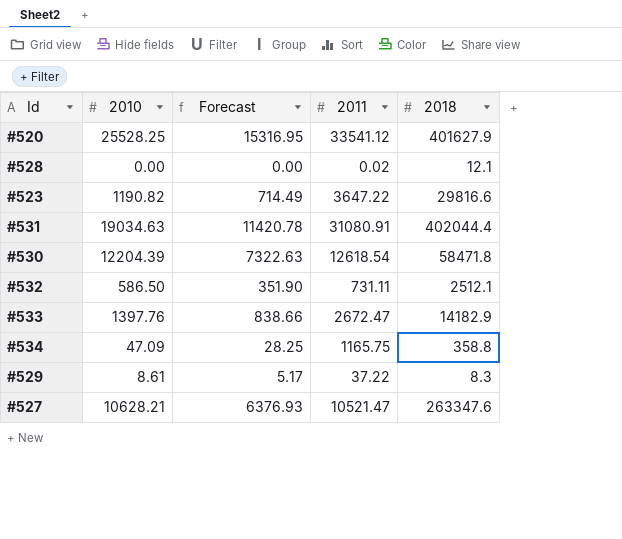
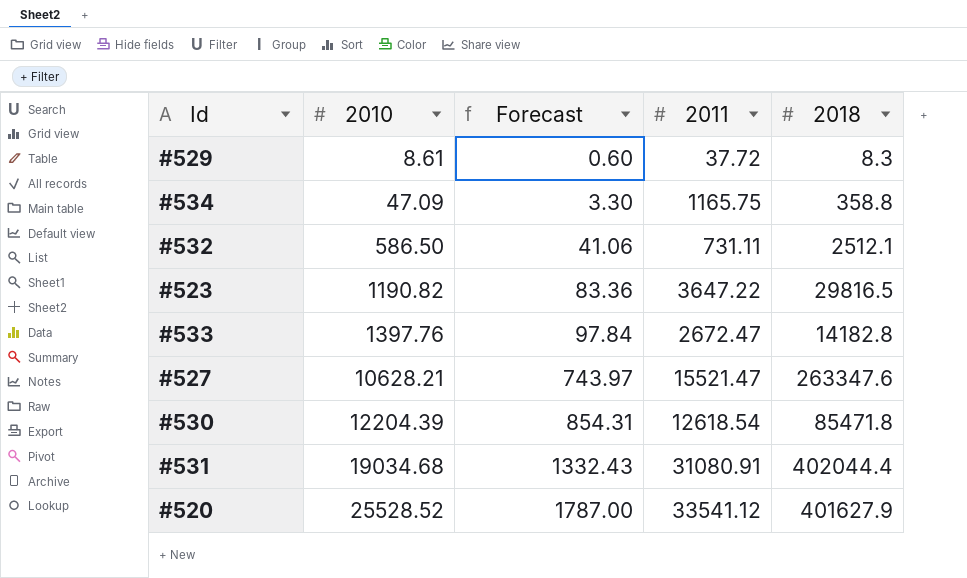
row order: none -> 2010 ascending
column Forecast | formula: [2010] * 0.6 -> [2010] * 0.07
row #528: 0.00 | 0.00 | 0.02 | 12.1 -> none
#529 | 2011: 37.22 -> 37.72
#523 | 2018: 29816.6 -> 29816.5
#533 | 2018: 14182.9 -> 14182.8
#527 | 2011: 10521.47 -> 15521.47
#530 | 2018: 58471.8 -> 85471.8
#531 | 2010: 19034.63 -> 19034.68
#520 | 2010: 25528.25 -> 25528.52

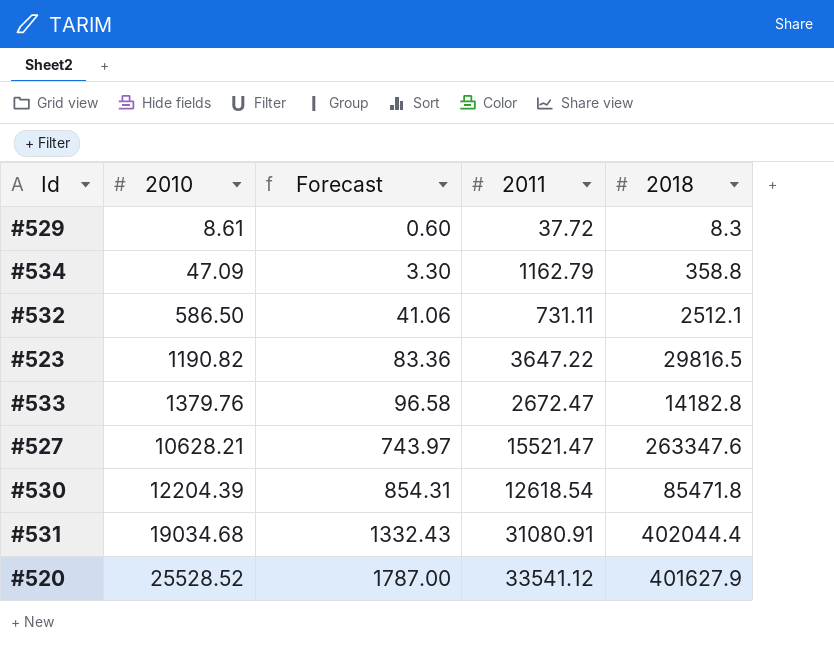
#534 | 2011: 1165.75 -> 1162.79
#533 | 2010: 1397.76 -> 1379.76
#533 | Forecast: 97.84 -> 96.58

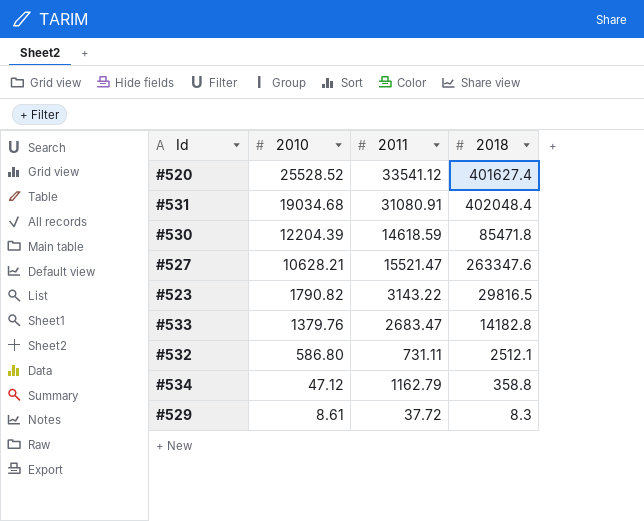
row order: 2010 ascending -> 2010 descending
column Forecast | formula: [2010] * 0.07 -> none
#520 | 2018: 401627.9 -> 401627.4
#531 | 2018: 402044.4 -> 402048.4
#530 | 2011: 12618.54 -> 14618.59
#523 | 2010: 1190.82 -> 1790.82
#523 | 2011: 3647.22 -> 3143.22
#533 | 2011: 2672.47 -> 2683.47
#532 | 2010: 586.50 -> 586.80
#534 | 2010: 47.09 -> 47.12

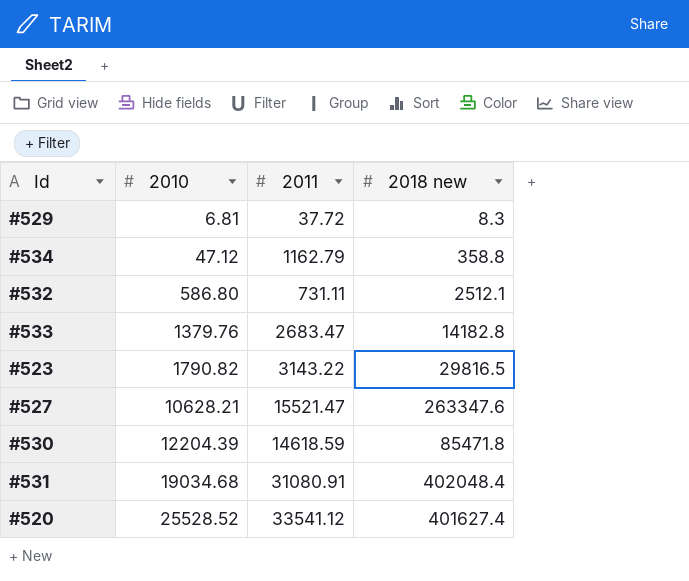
row order: 2010 descending -> 2010 ascending
column name: 2018 -> 2018 new
#529 | 2010: 8.61 -> 6.81

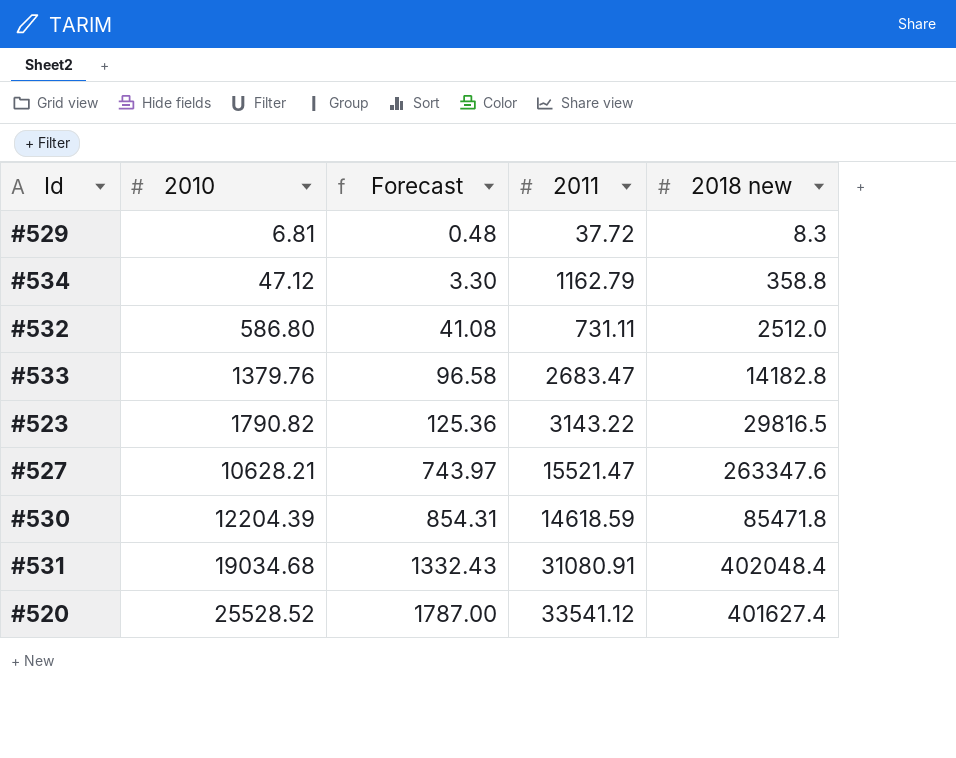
column Forecast | formula: none -> [2010] * 0.07
#532 | 2018 new: 2512.1 -> 2512.0

